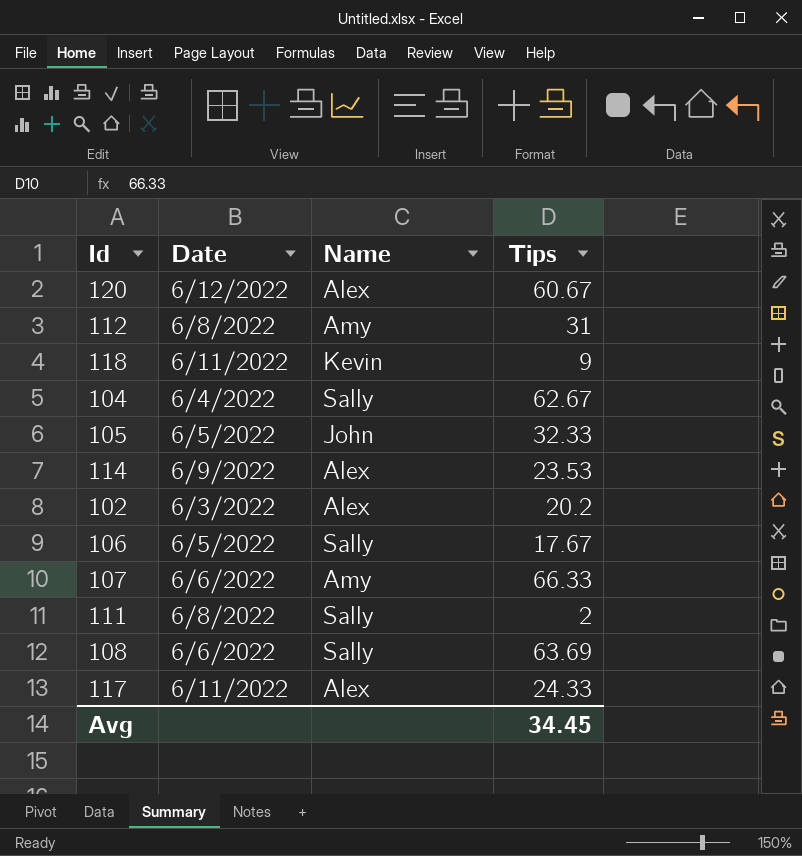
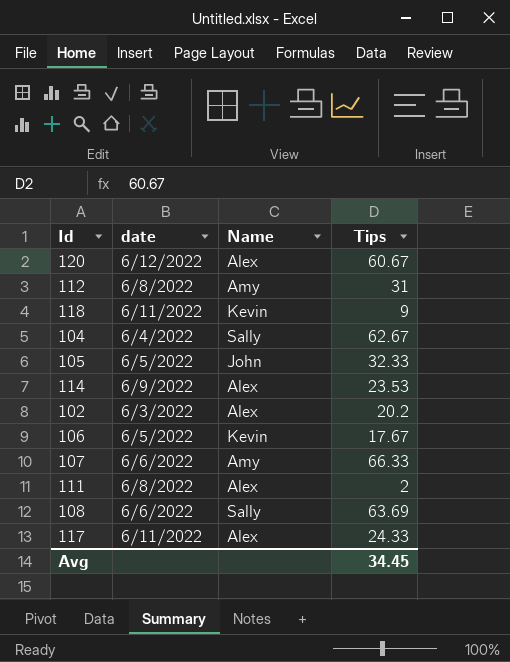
column name: Date -> date
106 | Name: Sally -> Kevin
111 | Name: Sally -> Alex

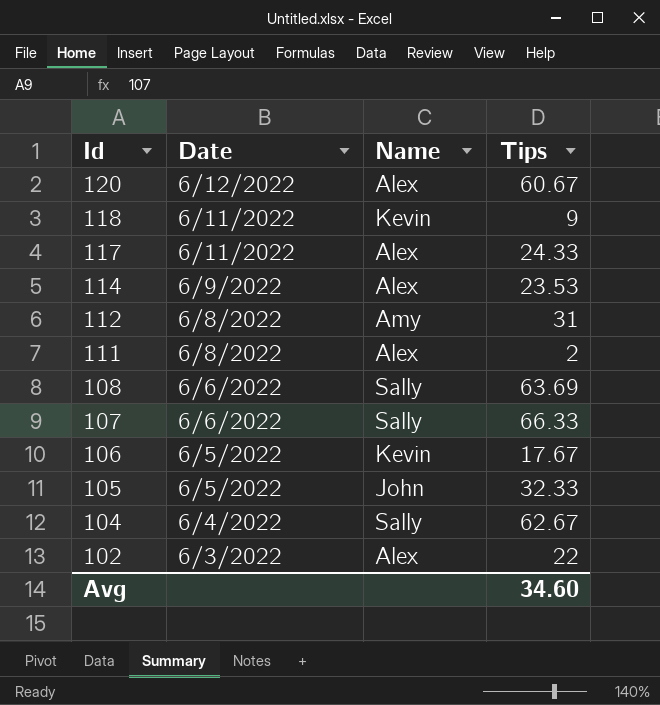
row order: none -> Id descending
column name: date -> Date
107 | Name: Amy -> Sally
102 | Tips: 20.2 -> 22
Avg | Tips: 34.45 -> 34.60

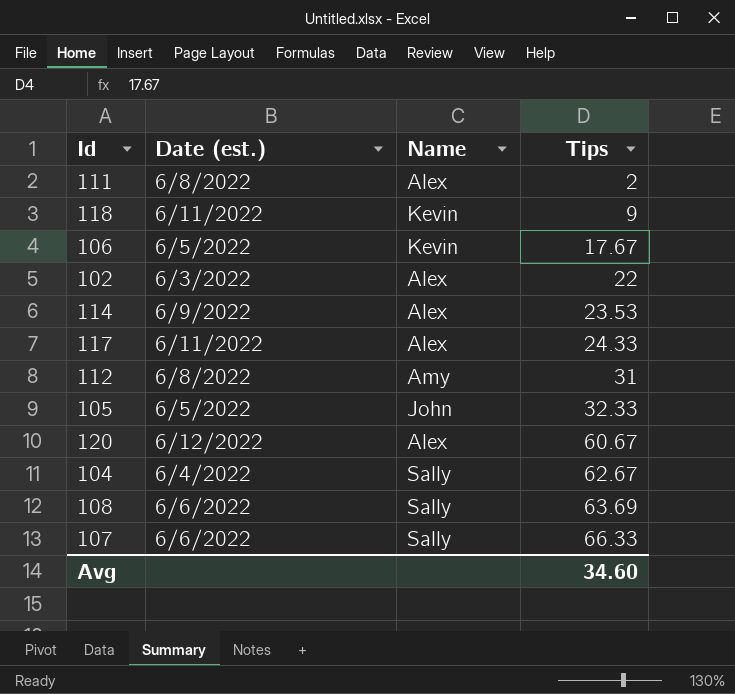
row order: Id descending -> Tips ascending
column name: Date -> Date (est.)

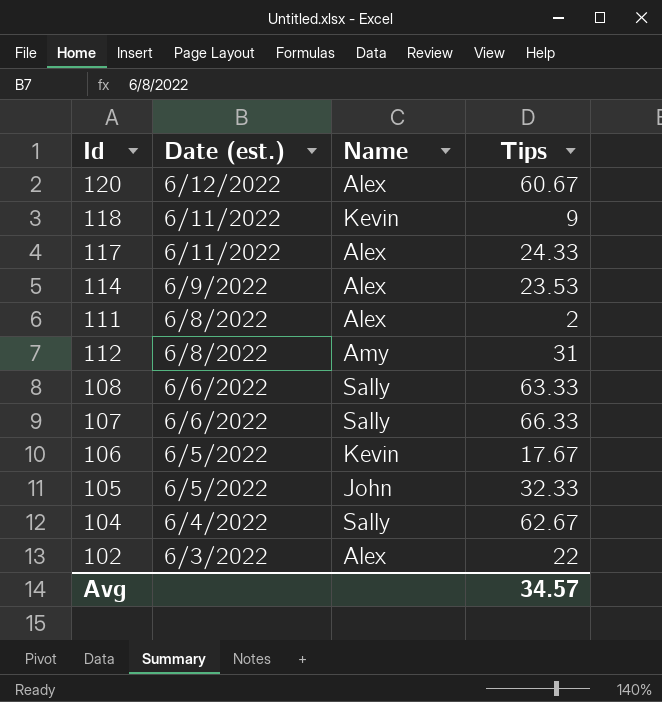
row order: Tips ascending -> Date (est.) descending
108 | Tips: 63.69 -> 63.33
Avg | Tips: 34.60 -> 34.57

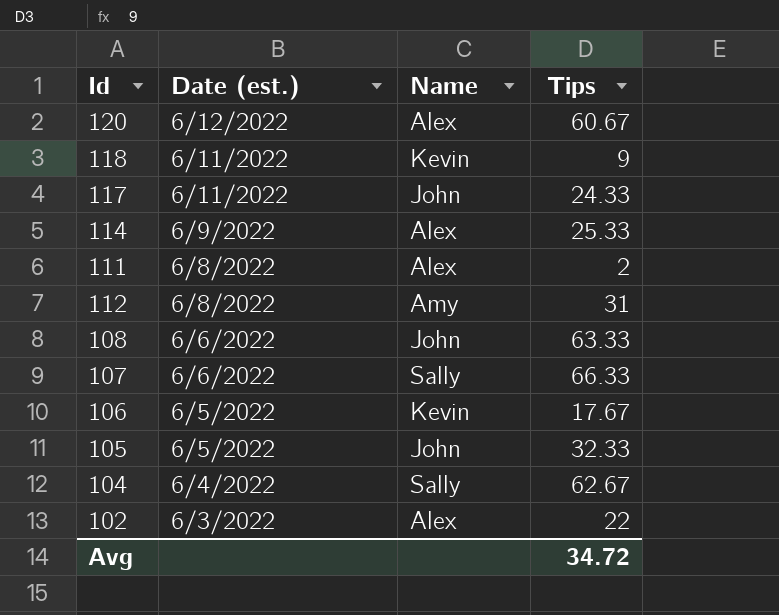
117 | Name: Alex -> John
114 | Tips: 23.53 -> 25.33
108 | Name: Sally -> John
Avg | Tips: 34.57 -> 34.72

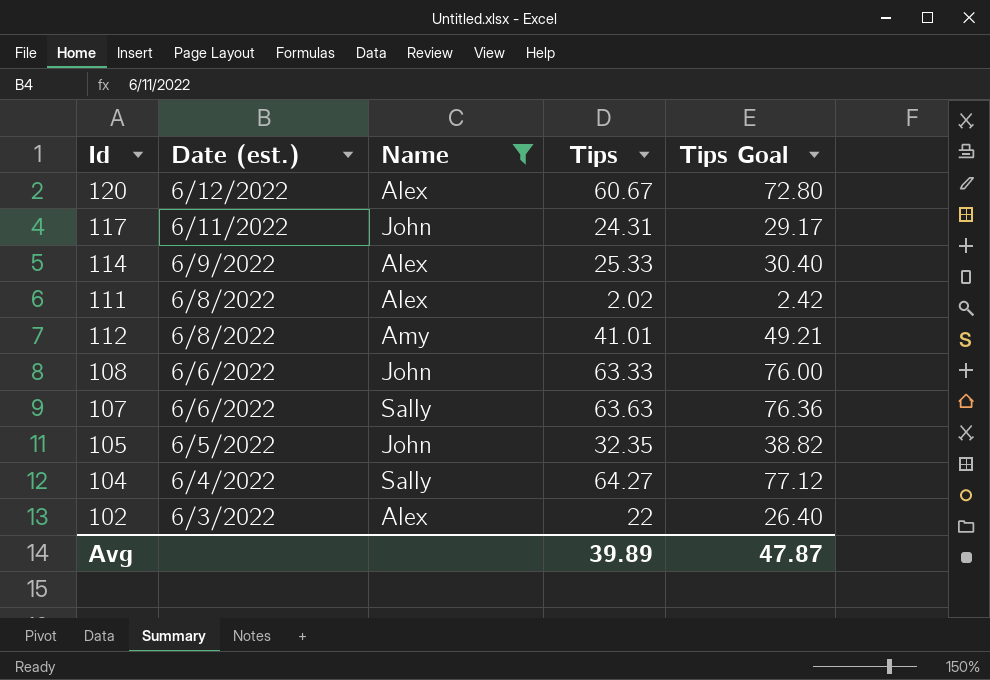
filter: none -> Name != Kevin
column Tips Goal | formula: none -> [Tips] * 1.2
117 | Tips: 24.33 -> 24.31
111 | Tips: 2 -> 2.02
112 | Tips: 31 -> 41.01
107 | Tips: 66.33 -> 63.63
105 | Tips: 32.33 -> 32.35
104 | Tips: 62.67 -> 64.27
Avg | Tips: 34.72 -> 39.89

